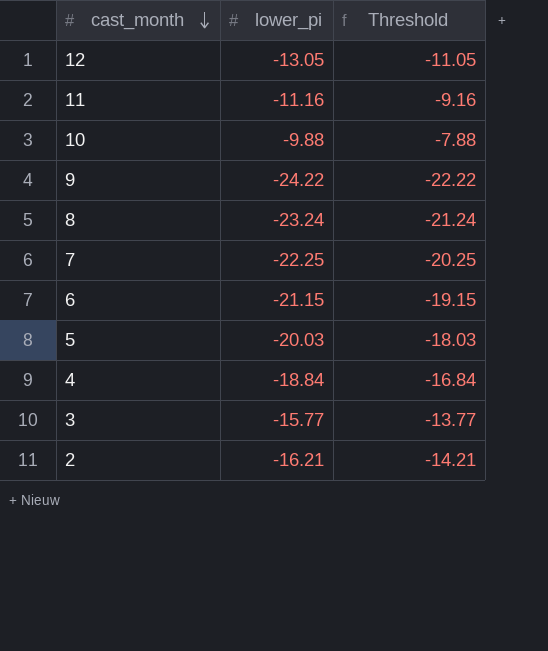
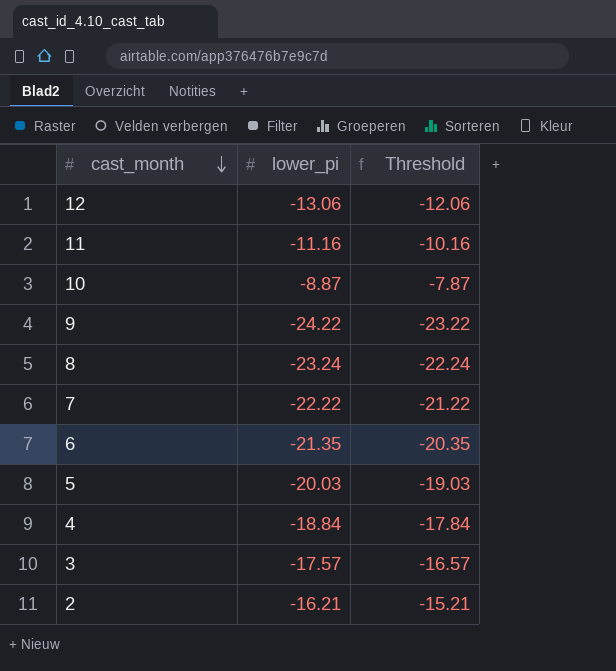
column Threshold | formula: [lower_pi] + 2 -> [lower_pi] + 1
12 | lower_pi: -13.05 -> -13.06
10 | lower_pi: -9.88 -> -8.87
7 | lower_pi: -22.25 -> -22.22
6 | lower_pi: -21.15 -> -21.35
3 | lower_pi: -15.77 -> -17.57

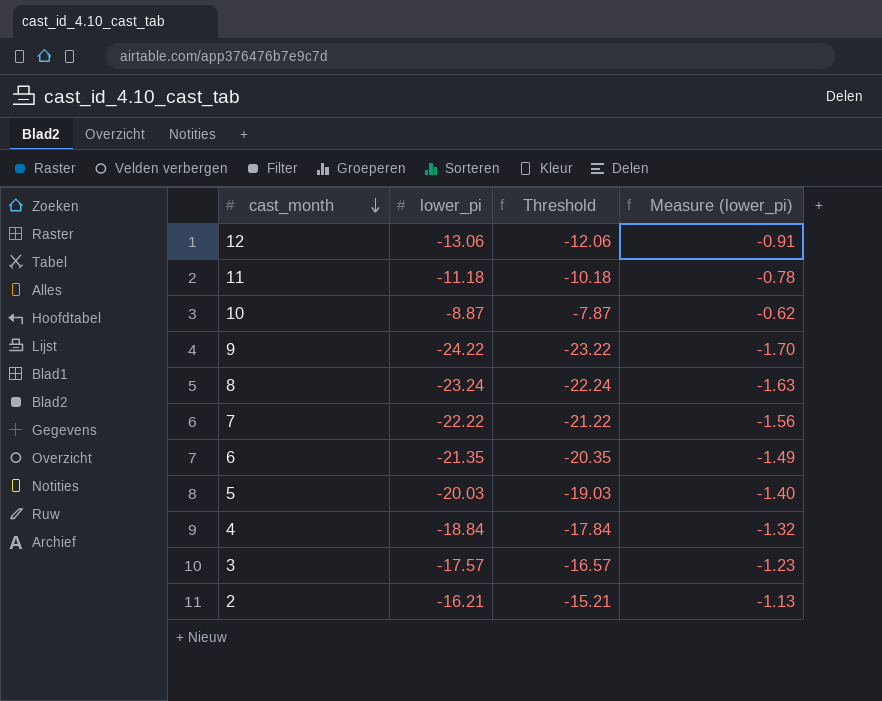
column Measure (lower_pi) | formula: none -> [lower_pi] * 0.07
11 | lower_pi: -11.16 -> -11.18
11 | Threshold: -10.16 -> -10.18

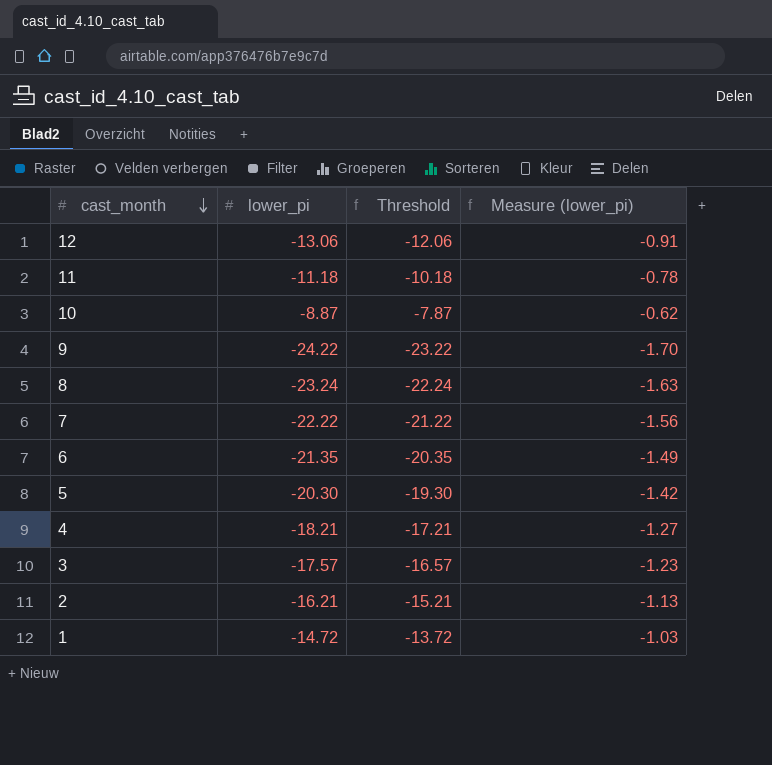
5 | lower_pi: -20.03 -> -20.30
5 | Threshold: -19.03 -> -19.30
5 | Measure (lower_pi): -1.40 -> -1.42
4 | lower_pi: -18.84 -> -18.21
4 | Threshold: -17.84 -> -17.21
4 | Measure (lower_pi): -1.32 -> -1.27
row 1: none -> -14.72 | -13.72 | -1.03

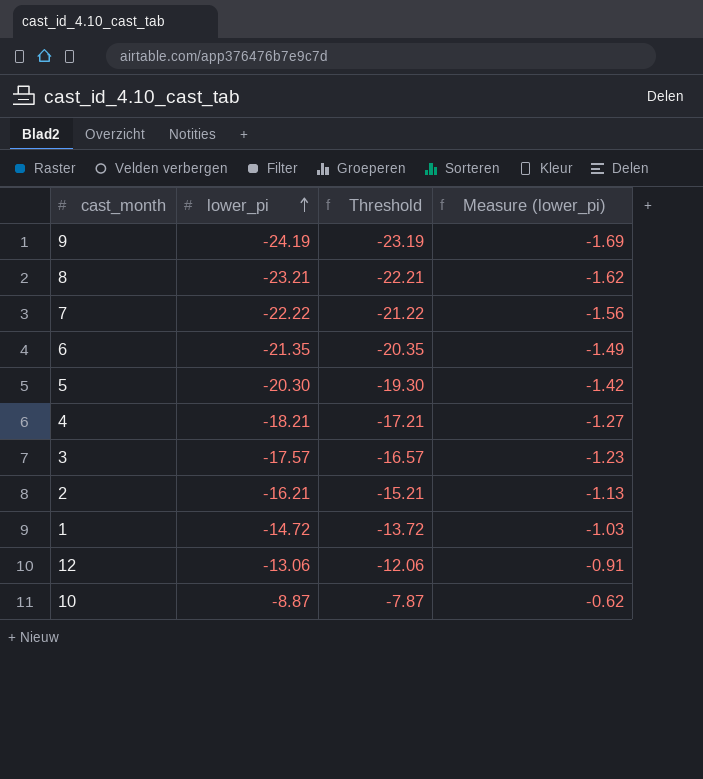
row order: cast_month descending -> lower_pi ascending
row 11: -11.18 | -10.18 | -0.78 -> none
9 | lower_pi: -24.22 -> -24.19
9 | Threshold: -23.22 -> -23.19
9 | Measure (lower_pi): -1.70 -> -1.69
8 | lower_pi: -23.24 -> -23.21
8 | Threshold: -22.24 -> -22.21
8 | Measure (lower_pi): -1.63 -> -1.62

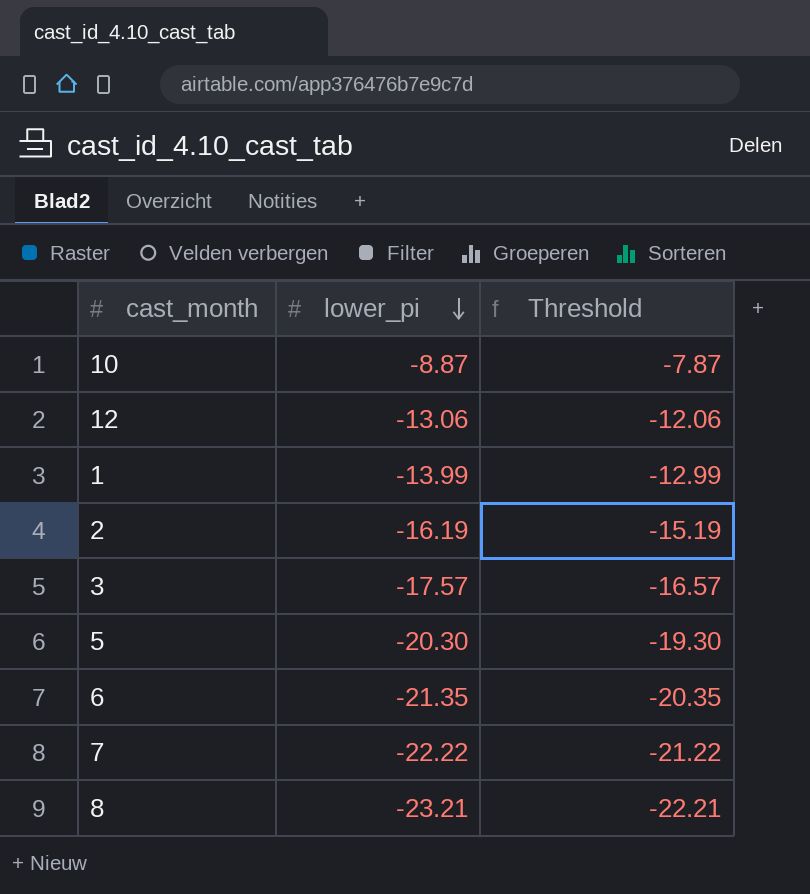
row order: lower_pi ascending -> lower_pi descending
column Measure (lower_pi) | formula: [lower_pi] * 0.07 -> none
row 9: -24.19 | -23.19 | -1.69 -> none
row 4: -18.21 | -17.21 | -1.27 -> none
1 | lower_pi: -14.72 -> -13.99
1 | Threshold: -13.72 -> -12.99
2 | lower_pi: -16.21 -> -16.19
2 | Threshold: -15.21 -> -15.19

